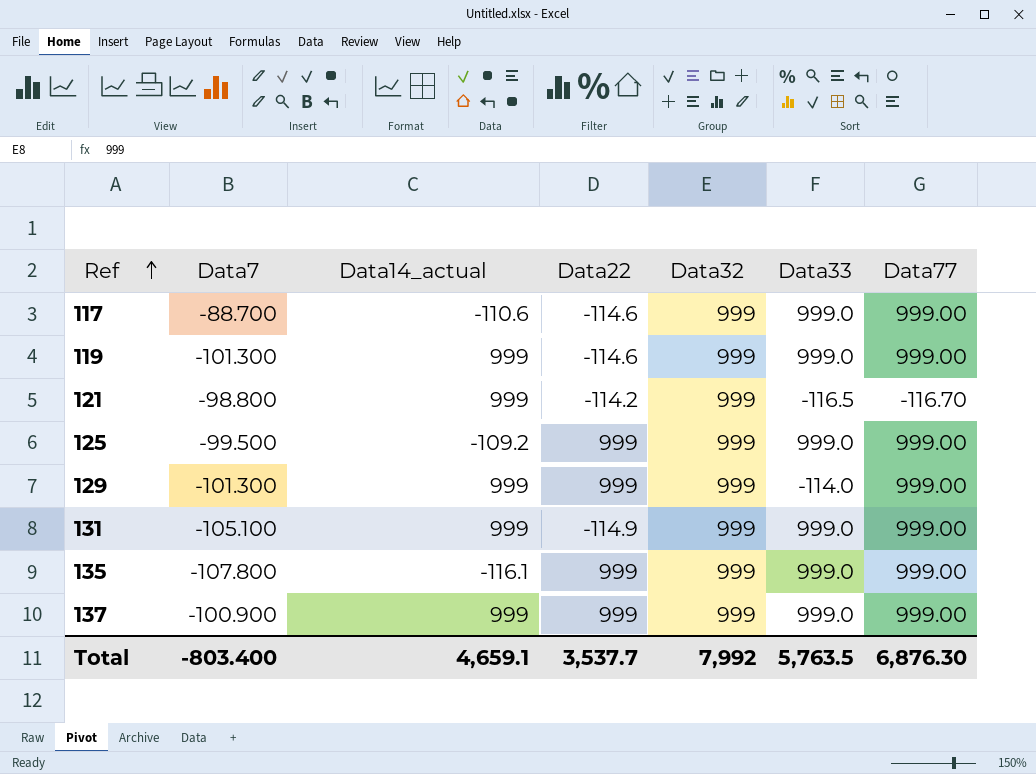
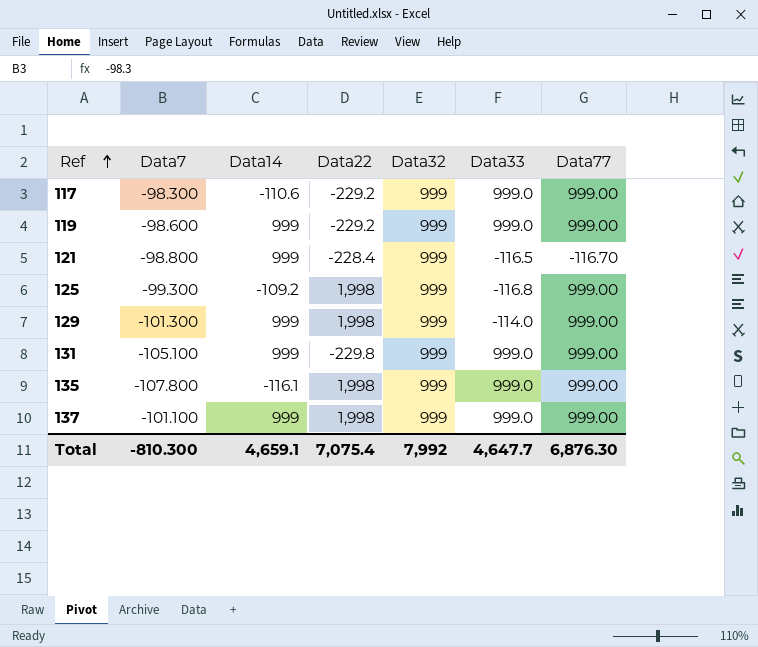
column name: Data14_actual -> Data14
117 | Data7: -88.700 -> -98.300
117 | Data22: -114.6 -> -229.2
119 | Data7: -101.300 -> -98.600
119 | Data22: -114.6 -> -229.2
121 | Data22: -114.2 -> -228.4
125 | Data7: -99.500 -> -99.300
125 | Data22: 999 -> 1,998
125 | Data33: 999.0 -> -116.8
129 | Data22: 999 -> 1,998
131 | Data22: -114.9 -> -229.8
135 | Data22: 999 -> 1,998
137 | Data7: -100.900 -> -101.100
137 | Data22: 999 -> 1,998
Total | Data7: -803.400 -> -810.300
Total | Data22: 3,537.7 -> 7,075.4
Total | Data33: 5,763.5 -> 4,647.7

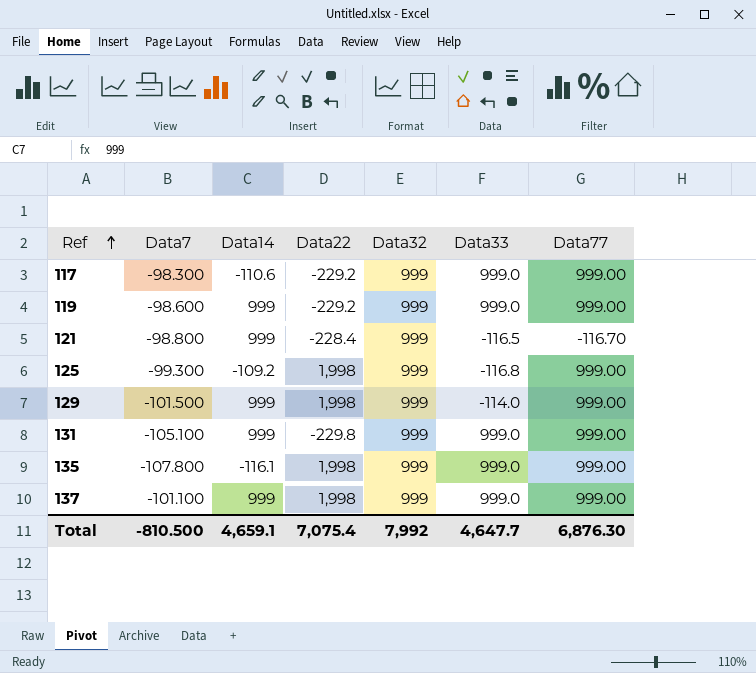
129 | Data7: -101.300 -> -101.500
Total | Data7: -810.300 -> -810.500

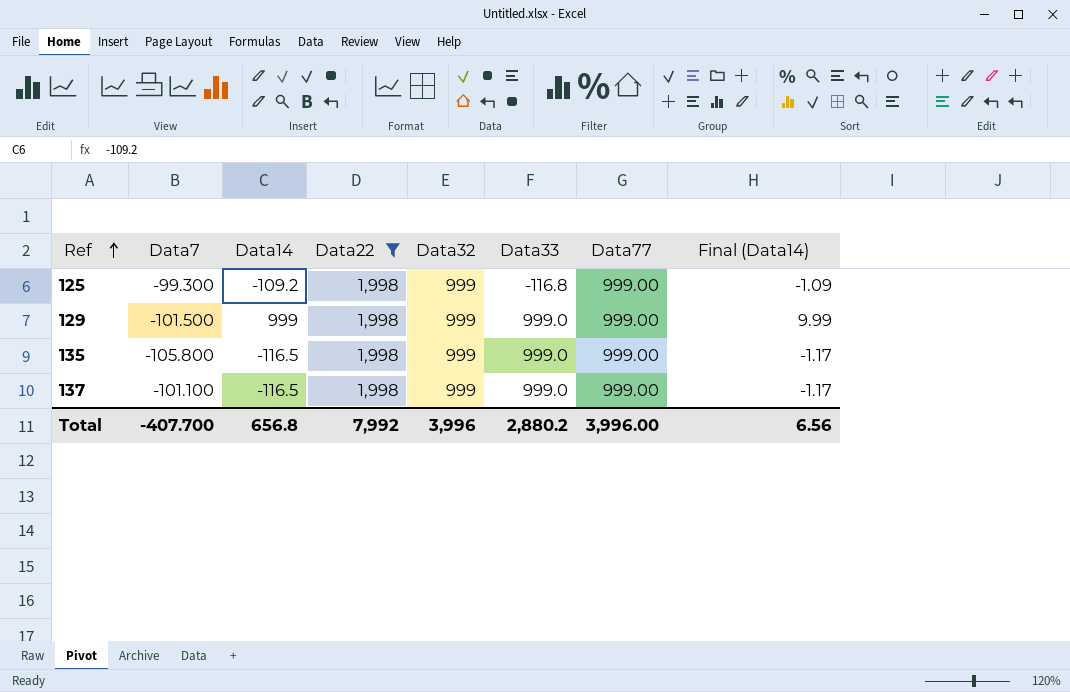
filter: none -> Data22 = 1,998
column Final (Data14) | formula: none -> [Data14] * 0.01
129 | Data33: -114.0 -> 999.0
135 | Data7: -107.800 -> -105.800
135 | Data14: -116.1 -> -116.5
137 | Data14: 999 -> -116.5
Total | Data7: -810.500 -> -407.700
Total | Data14: 4,659.1 -> 656.8
Total | Data22: 7,075.4 -> 7,992
Total | Data32: 7,992 -> 3,996
Total | Data33: 4,647.7 -> 2,880.2
Total | Data77: 6,876.30 -> 3,996.00

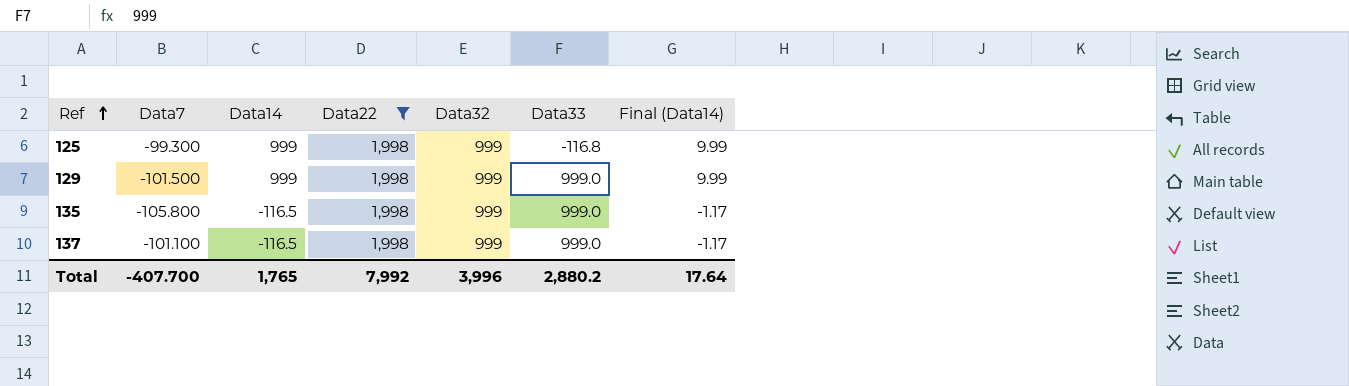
column Data77 | position: 7 -> none
125 | Data14: -109.2 -> 999
125 | Final (Data14): -1.09 -> 9.99
Total | Data14: 656.8 -> 1,765
Total | Final (Data14): 6.56 -> 17.64

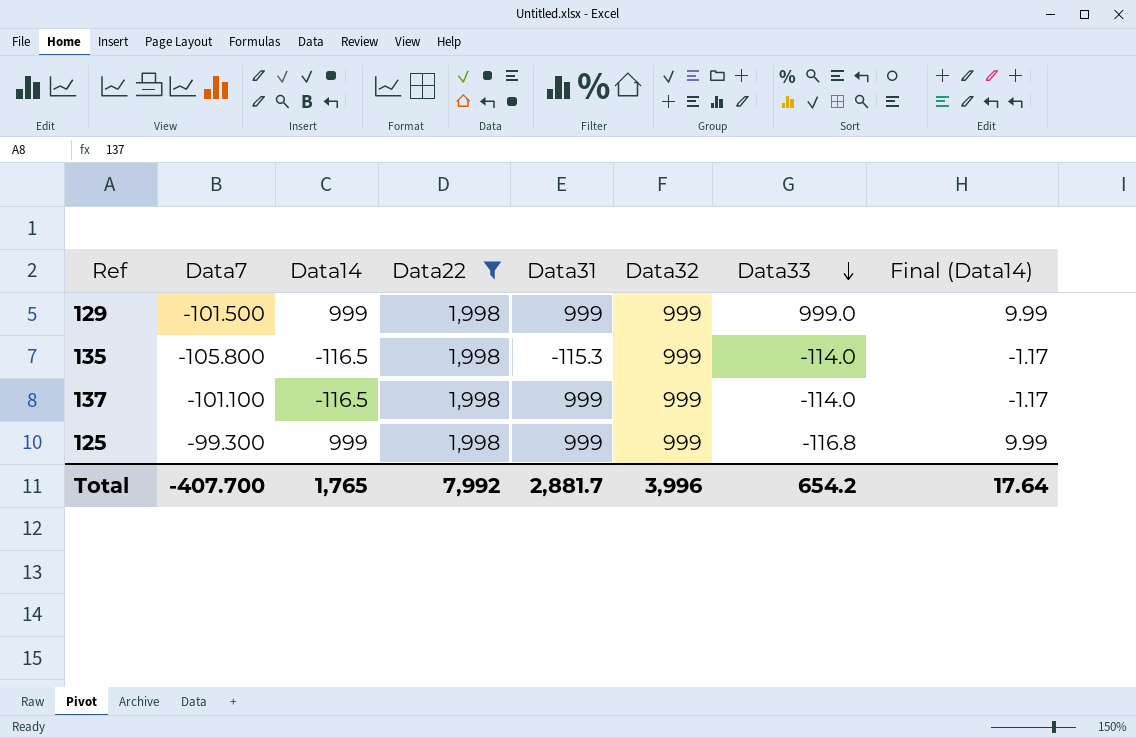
row order: Ref ascending -> Data33 descending
column Data31 | position: none -> 5
135 | Data33: 999.0 -> -114.0
137 | Data33: 999.0 -> -114.0
Total | Data33: 2,880.2 -> 654.2

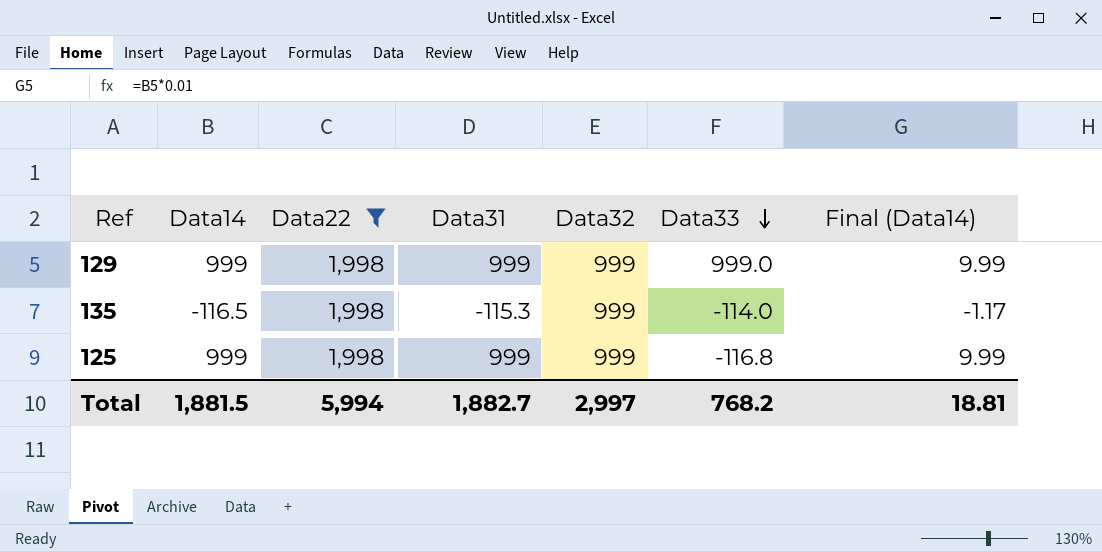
column Data7 | position: 2 -> none
row 137: -101.100 | -116.5 | 1,998 | 999 | 999 | -114.0 | -1.17 -> none
Total | Data14: 1,765 -> 1,881.5
Total | Data22: 7,992 -> 5,994
Total | Data31: 2,881.7 -> 1,882.7
Total | Data32: 3,996 -> 2,997
Total | Data33: 654.2 -> 768.2
Total | Final (Data14): 17.64 -> 18.81

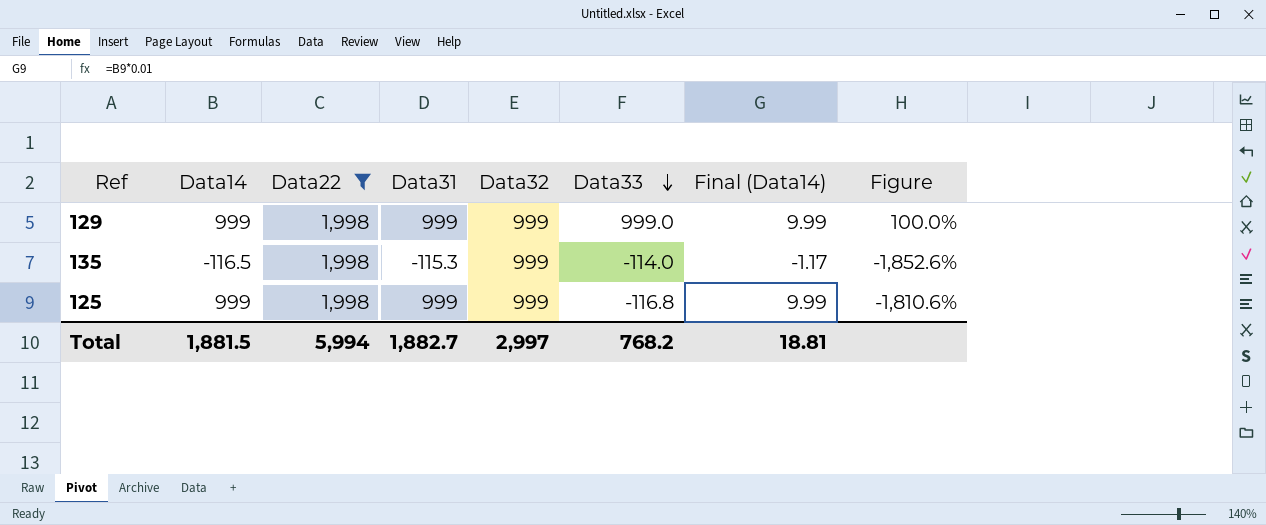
column Figure | formula: none -> ([Data22] - [Data33]) / [Data33]

